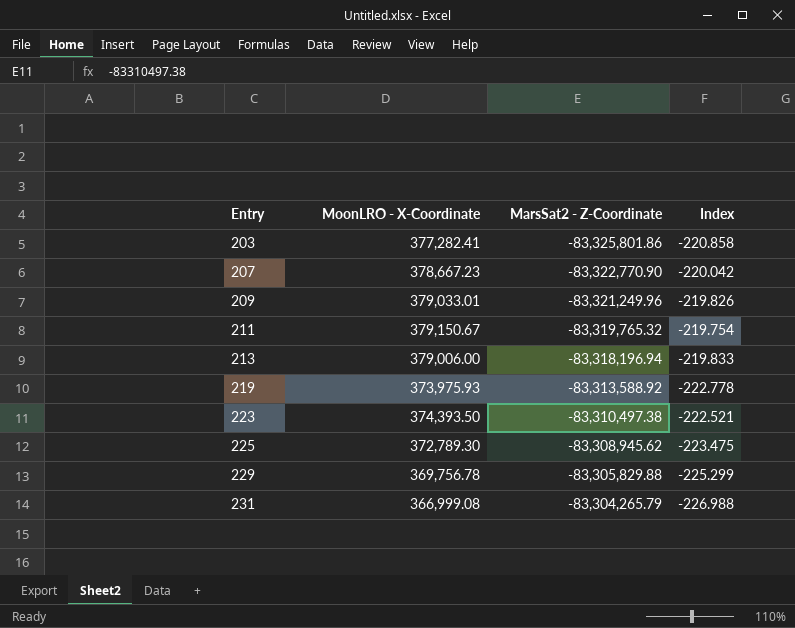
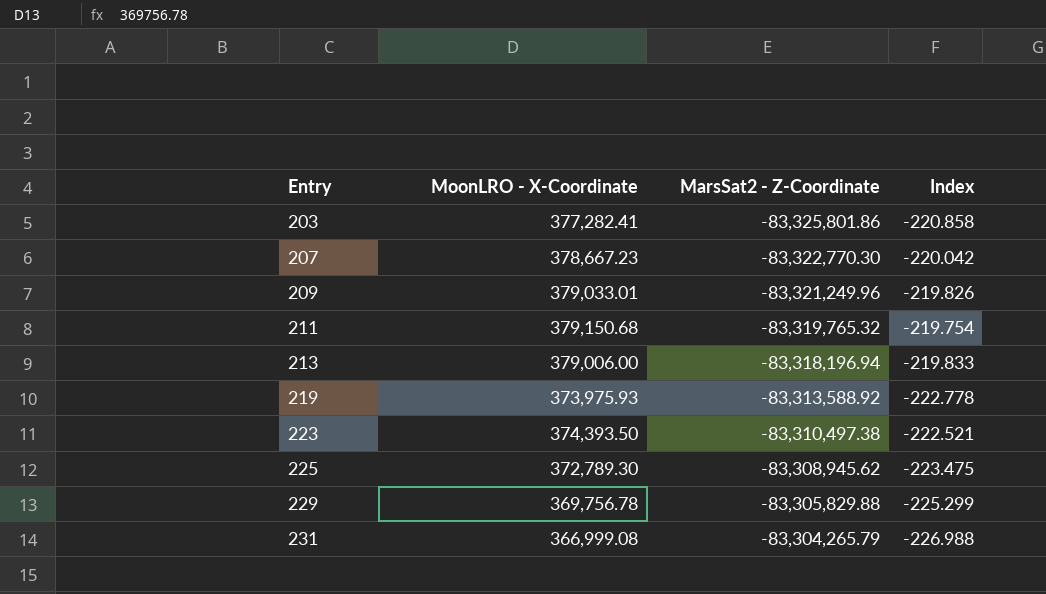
207 | MarsSat2 - Z-Coordinate: -83,322,770.90 -> -83,322,770.30
211 | MoonLRO - X-Coordinate: 379,150.67 -> 379,150.68

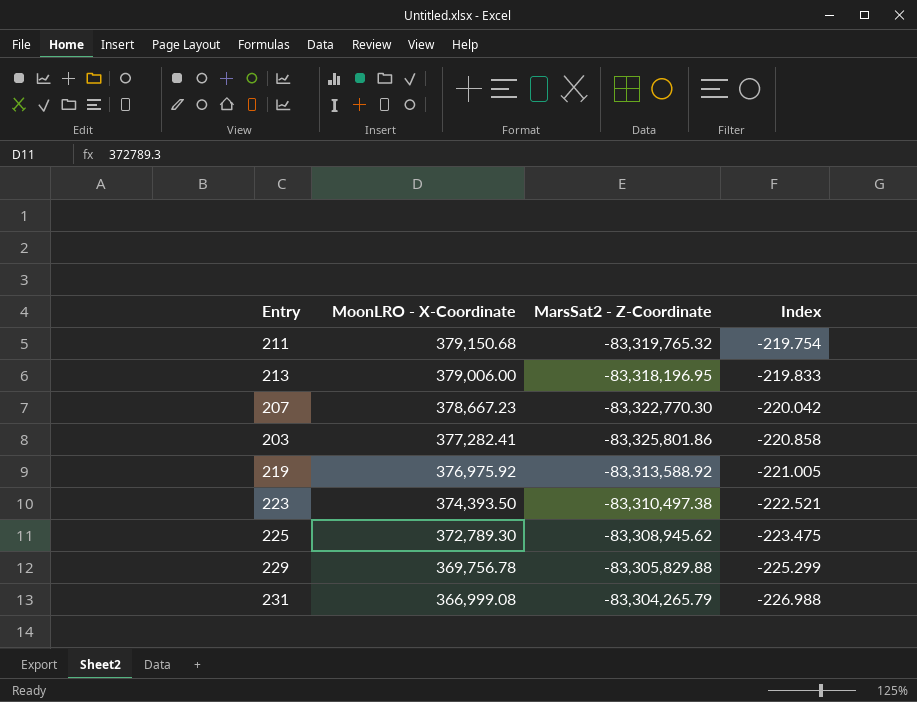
row order: Entry ascending -> MoonLRO - X-Coordinate descending
row 209: 379,033.01 | -83,321,249.96 | -219.826 -> none
213 | MarsSat2 - Z-Coordinate: -83,318,196.94 -> -83,318,196.95
219 | MoonLRO - X-Coordinate: 373,975.93 -> 376,975.92
219 | Index: -222.778 -> -221.005

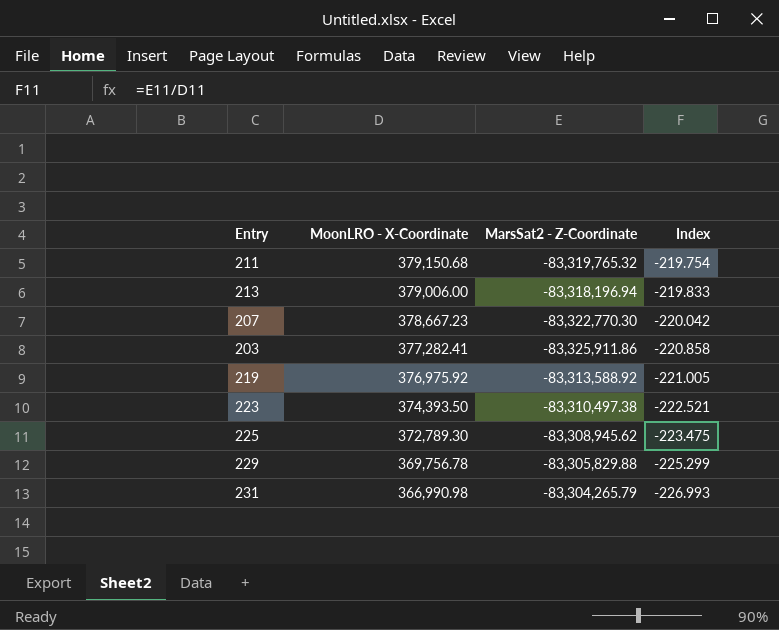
213 | MarsSat2 - Z-Coordinate: -83,318,196.95 -> -83,318,196.94
203 | MarsSat2 - Z-Coordinate: -83,325,801.86 -> -83,325,911.86
231 | MoonLRO - X-Coordinate: 366,999.08 -> 366,990.98
231 | Index: -226.988 -> -226.993

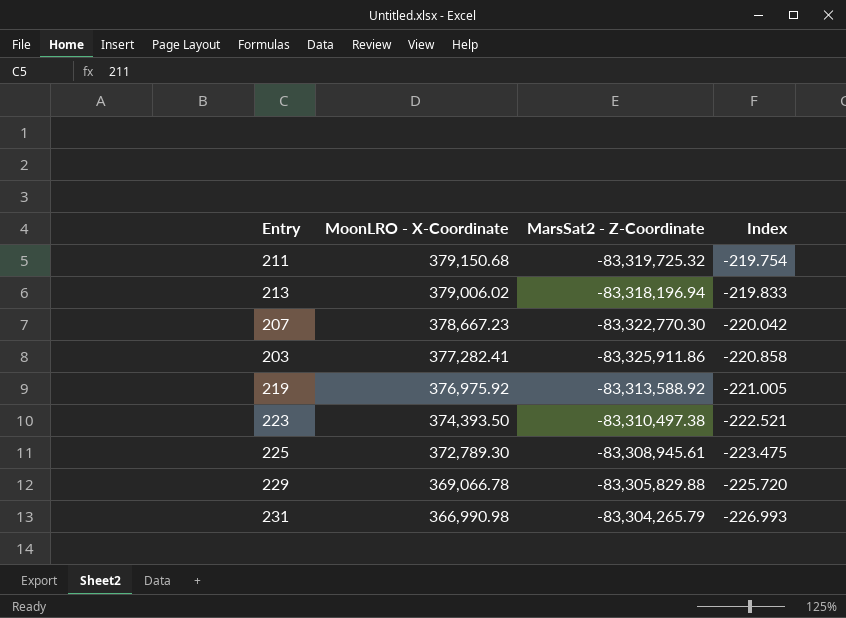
211 | MarsSat2 - Z-Coordinate: -83,319,765.32 -> -83,319,725.32
213 | MoonLRO - X-Coordinate: 379,006.00 -> 379,006.02
225 | MarsSat2 - Z-Coordinate: -83,308,945.62 -> -83,308,945.61
229 | MoonLRO - X-Coordinate: 369,756.78 -> 369,066.78
229 | Index: -225.299 -> -225.720

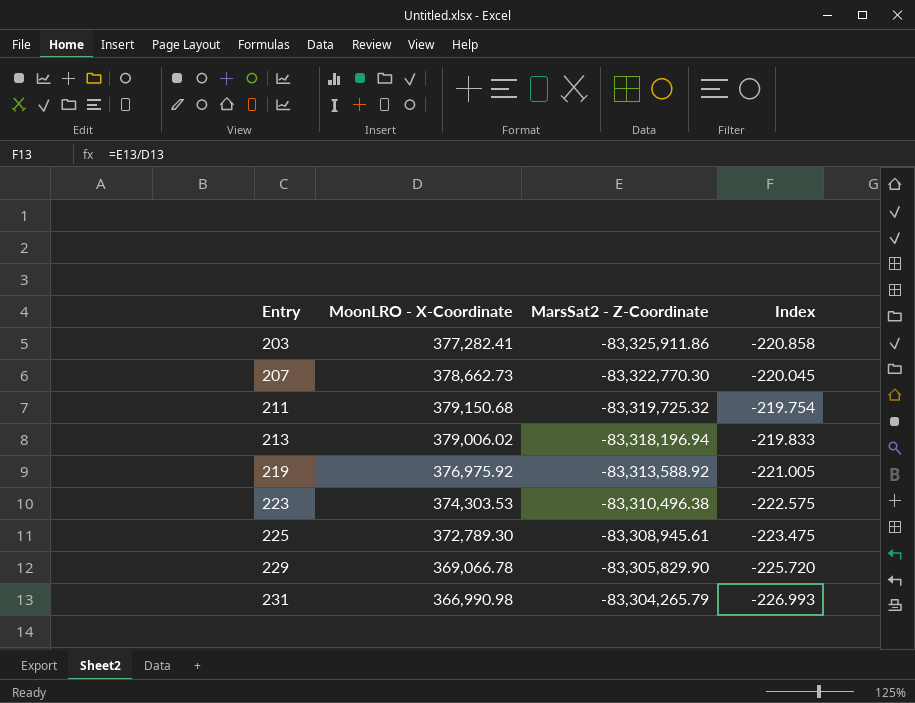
row order: MoonLRO - X-Coordinate descending -> Entry ascending
207 | MoonLRO - X-Coordinate: 378,667.23 -> 378,662.73
207 | Index: -220.042 -> -220.045
223 | MoonLRO - X-Coordinate: 374,393.50 -> 374,303.53
223 | MarsSat2 - Z-Coordinate: -83,310,497.38 -> -83,310,496.38
223 | Index: -222.521 -> -222.575
229 | MarsSat2 - Z-Coordinate: -83,305,829.88 -> -83,305,829.90

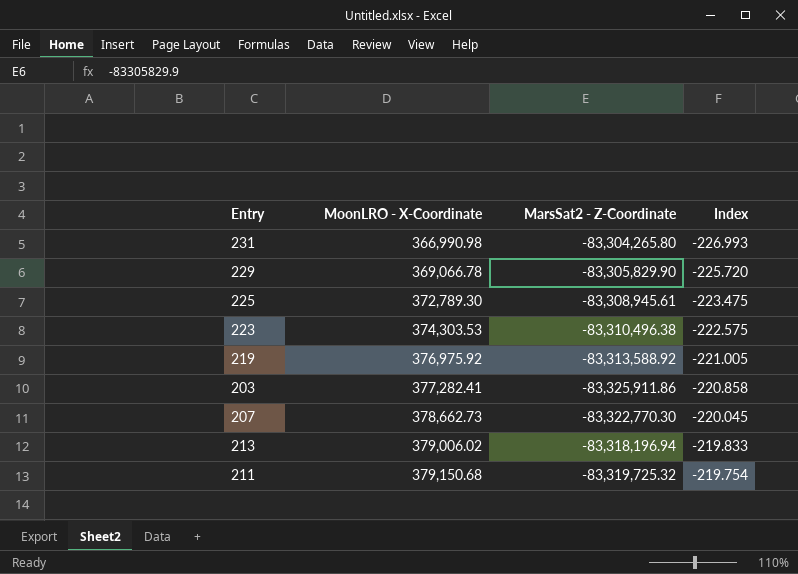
row order: Entry ascending -> MoonLRO - X-Coordinate ascending
231 | MarsSat2 - Z-Coordinate: -83,304,265.79 -> -83,304,265.80

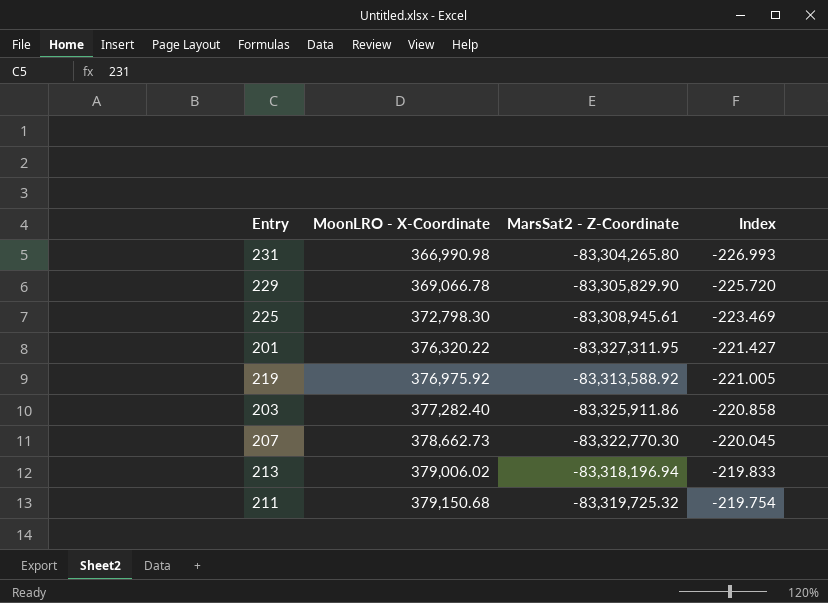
row 223: 374,303.53 | -83,310,496.38 | -222.575 -> none
225 | MoonLRO - X-Coordinate: 372,789.30 -> 372,798.30
225 | Index: -223.475 -> -223.469
row 201: none -> 376,320.22 | -83,327,311.95 | -221.427
203 | MoonLRO - X-Coordinate: 377,282.41 -> 377,282.40

